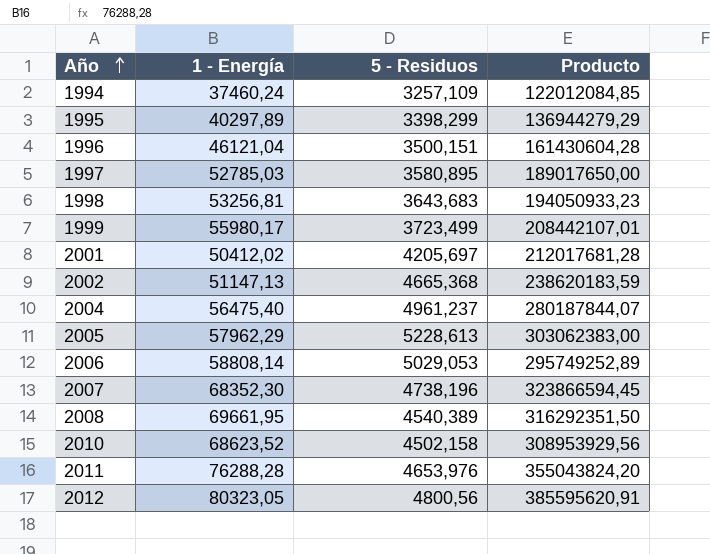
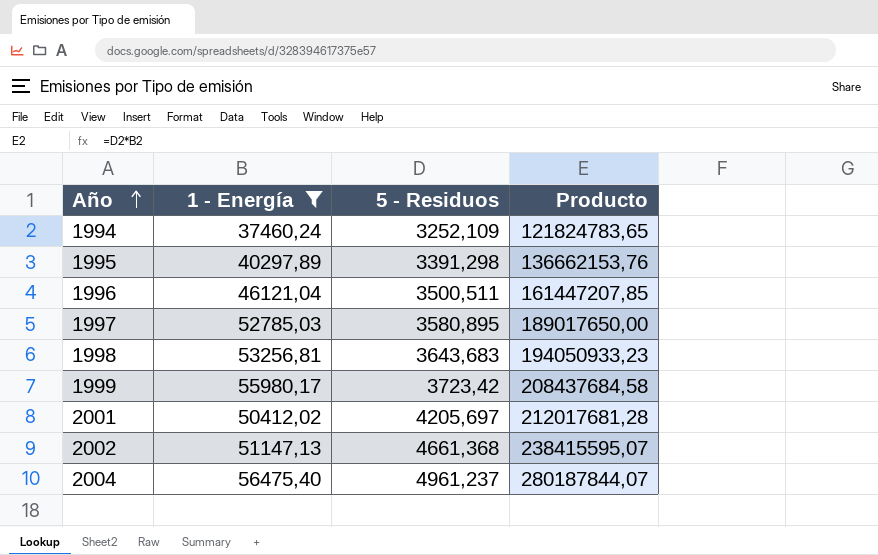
filter: none -> 1 - Energía <= 56475,40
1994 | 5 - Residuos: 3257,109 -> 3252,109
1994 | Producto: 122012084,85 -> 121824783,65
1995 | 5 - Residuos: 3398,299 -> 3391,298
1995 | Producto: 136944279,29 -> 136662153,76
1996 | 5 - Residuos: 3500,151 -> 3500,511
1996 | Producto: 161430604,28 -> 161447207,85
1999 | 5 - Residuos: 3723,499 -> 3723,42
1999 | Producto: 208442107,01 -> 208437684,58
2002 | 5 - Residuos: 4665,368 -> 4661,368
2002 | Producto: 238620183,59 -> 238415595,07

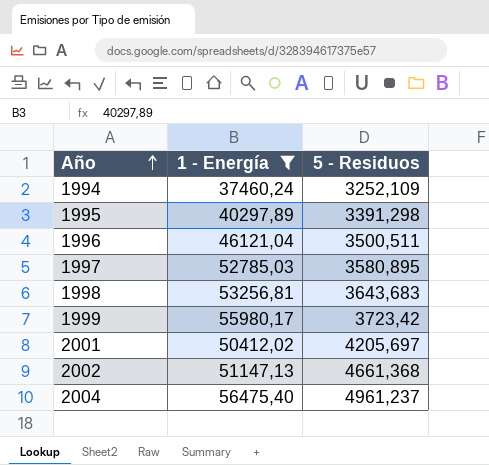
column Producto | formula: [1 - Energía] * [5 - Residuos] -> none

